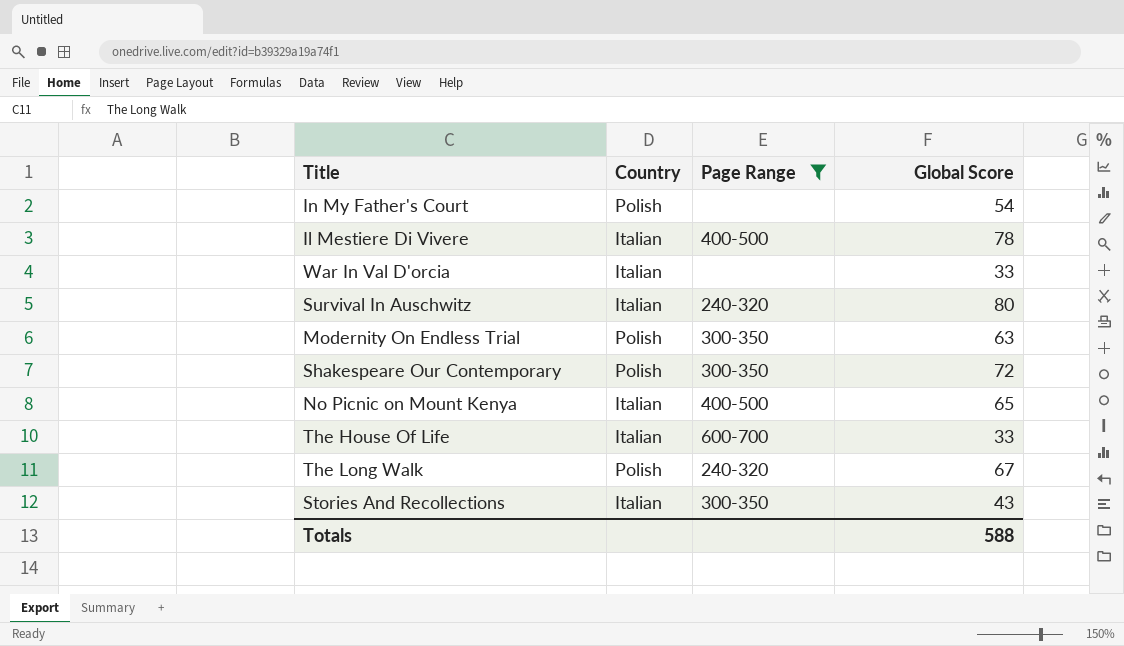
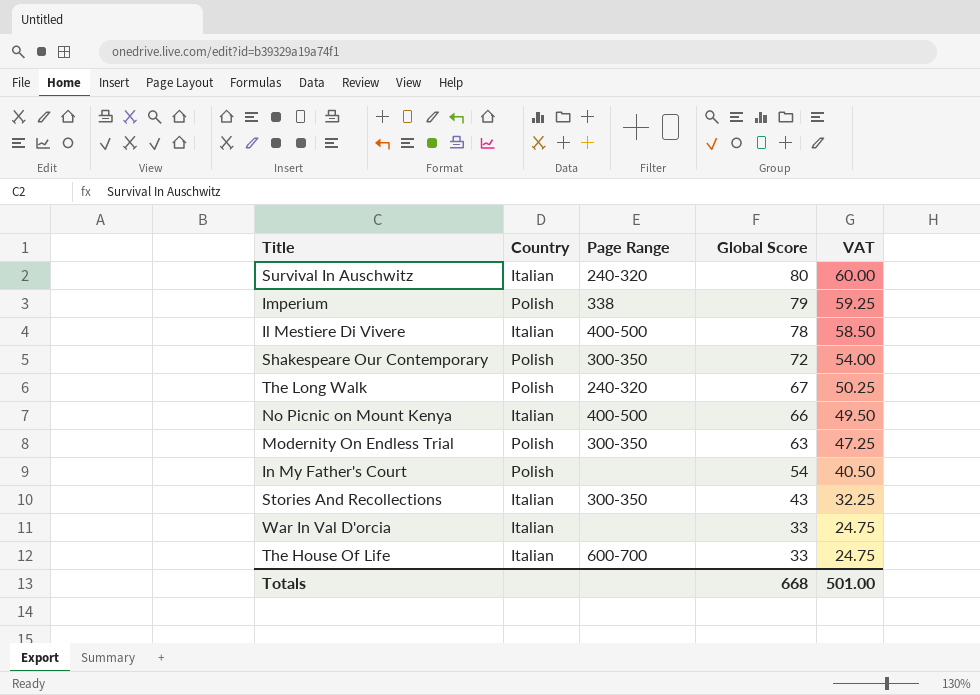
filter: Page Range != 338 -> none
row order: none -> Global Score descending
column VAT | formula: none -> [Global Score] * 0.75
No Picnic on Mount Kenya | Global Score: 65 -> 66
Totals | Global Score: 588 -> 668

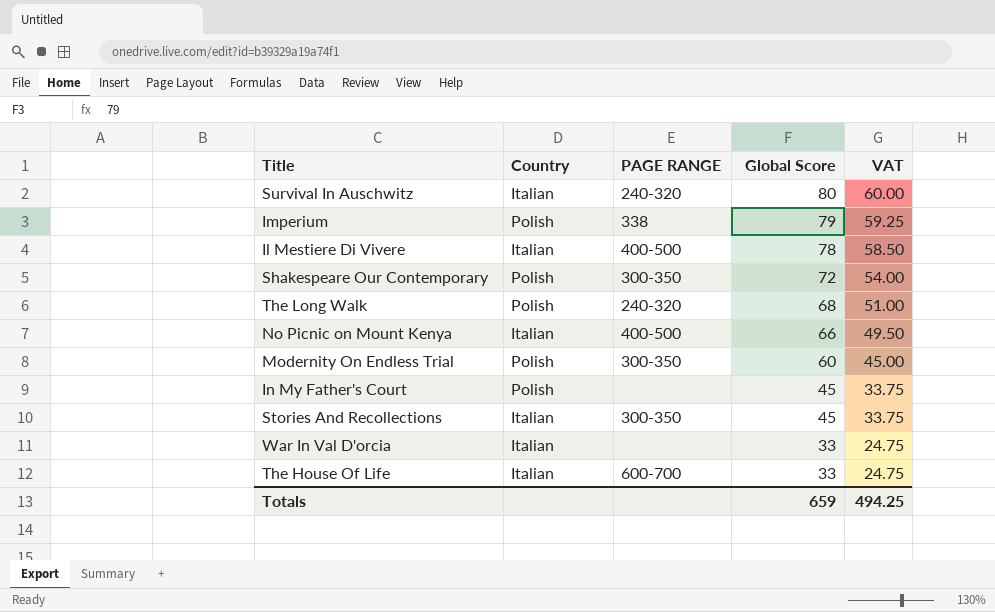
column name: Page Range -> PAGE RANGE
The Long Walk | Global Score: 67 -> 68
The Long Walk | VAT: 50.25 -> 51.00
Modernity On Endless Trial | Global Score: 63 -> 60
Modernity On Endless Trial | VAT: 47.25 -> 45.00
In My Father's Court | Global Score: 54 -> 45
In My Father's Court | VAT: 40.50 -> 33.75
Stories And Recollections | Global Score: 43 -> 45
Stories And Recollections | VAT: 32.25 -> 33.75
Totals | Global Score: 668 -> 659
Totals | VAT: 501.00 -> 494.25

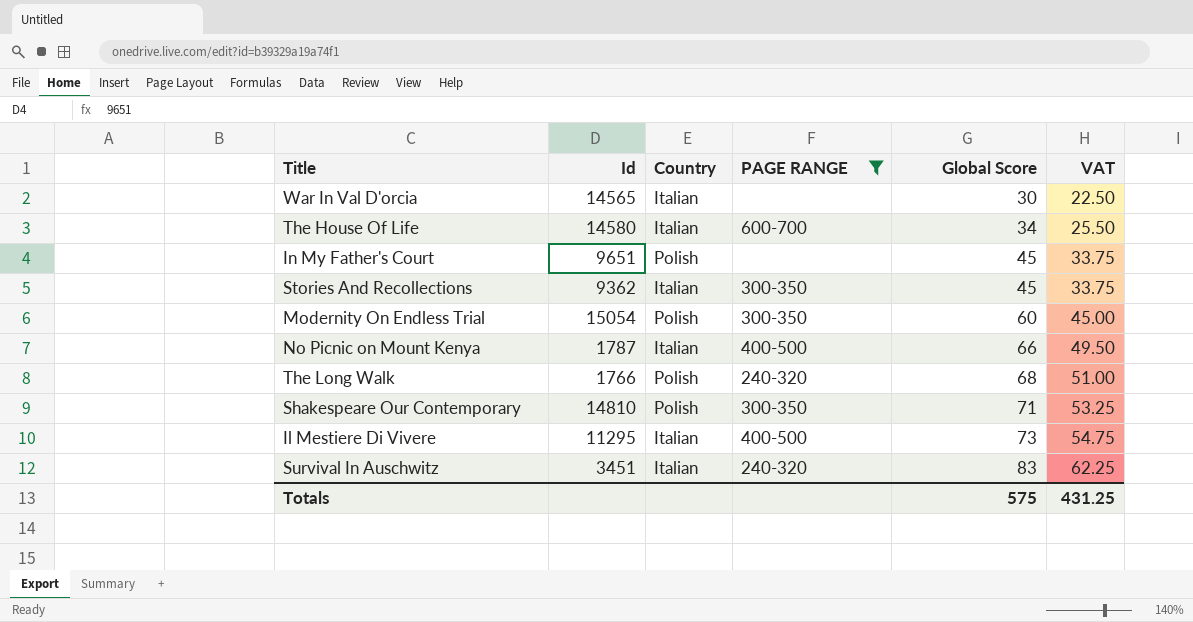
filter: none -> PAGE RANGE != 338
row order: Global Score descending -> Global Score ascending
column Id | position: none -> 2
War In Val D'orcia | Global Score: 33 -> 30
War In Val D'orcia | VAT: 24.75 -> 22.50
The House Of Life | Global Score: 33 -> 34
The House Of Life | VAT: 24.75 -> 25.50
Shakespeare Our Contemporary | Global Score: 72 -> 71
Shakespeare Our Contemporary | VAT: 54.00 -> 53.25
Il Mestiere Di Vivere | Global Score: 78 -> 73
Il Mestiere Di Vivere | VAT: 58.50 -> 54.75
Survival In Auschwitz | Global Score: 80 -> 83
Survival In Auschwitz | VAT: 60.00 -> 62.25
Totals | Global Score: 659 -> 575
Totals | VAT: 494.25 -> 431.25

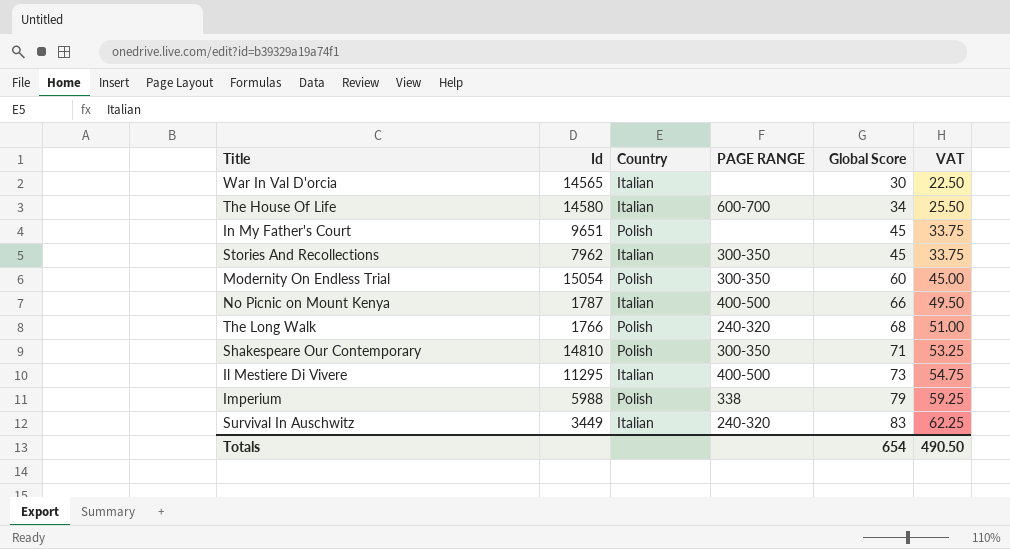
filter: PAGE RANGE != 338 -> none
Stories And Recollections | Id: 9362 -> 7962
Survival In Auschwitz | Id: 3451 -> 3449
Totals | Global Score: 575 -> 654
Totals | VAT: 431.25 -> 490.50

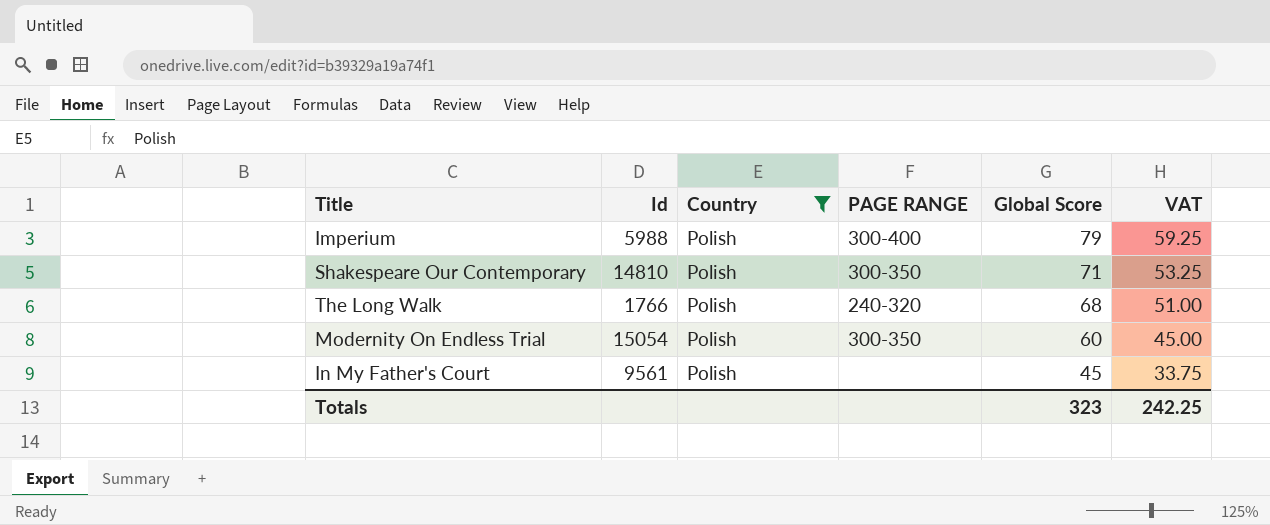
filter: none -> Country = Polish
row order: Global Score ascending -> Global Score descending
Imperium | PAGE RANGE: 338 -> 300-400
In My Father's Court | Id: 9651 -> 9561
Totals | Global Score: 654 -> 323
Totals | VAT: 490.50 -> 242.25

